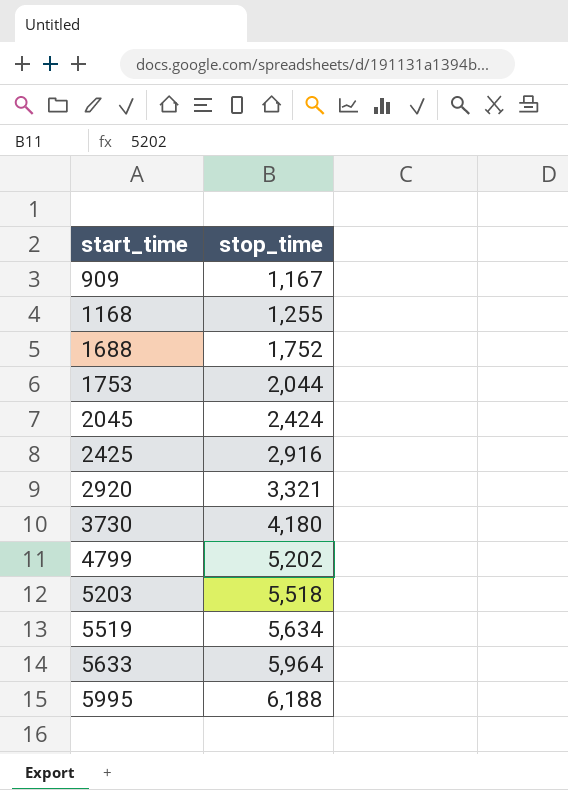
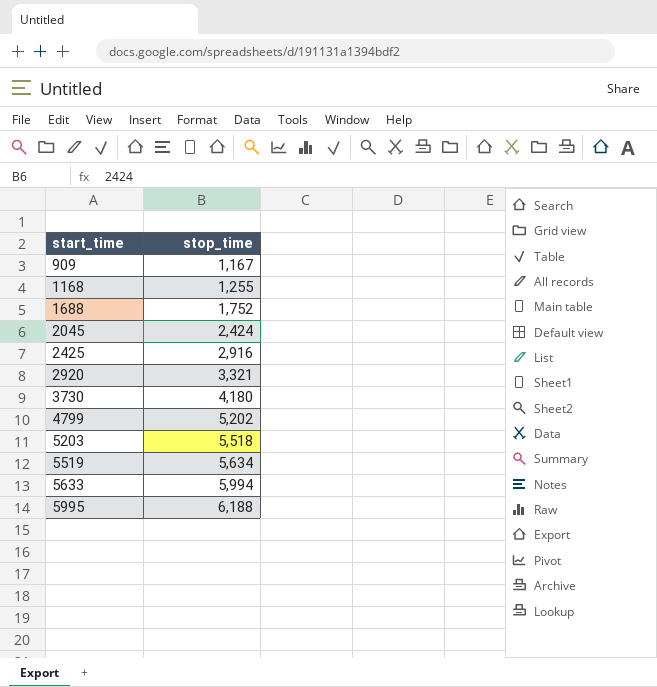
row 1753: 2,044 -> none
5633 | stop_time: 5,964 -> 5,994

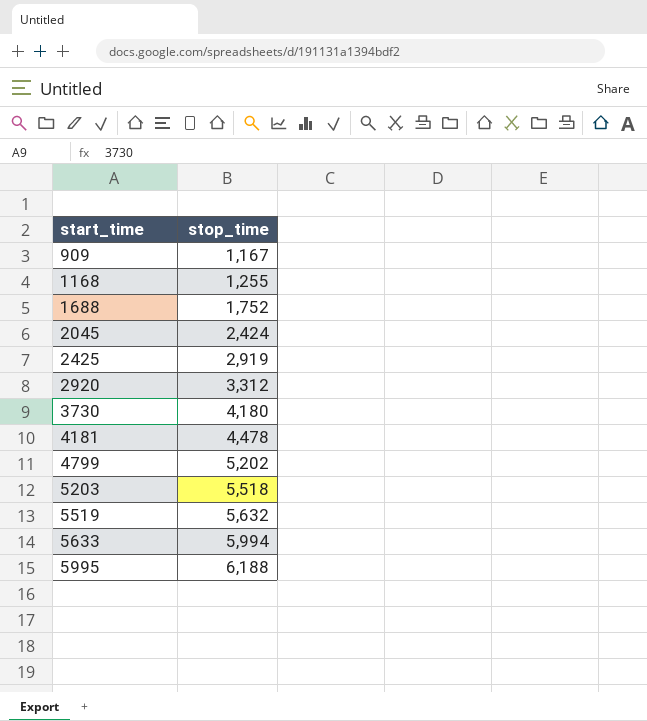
2425 | stop_time: 2,916 -> 2,919
2920 | stop_time: 3,321 -> 3,312
row 4181: none -> 4,478
5519 | stop_time: 5,634 -> 5,632

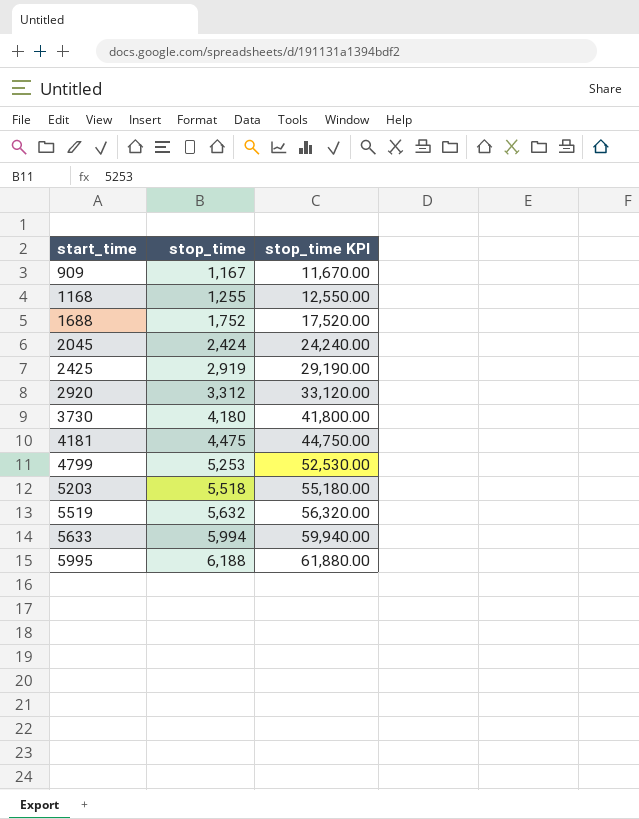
column stop_time KPI | formula: none -> [stop_time] * 10
4181 | stop_time: 4,478 -> 4,475
4799 | stop_time: 5,202 -> 5,253

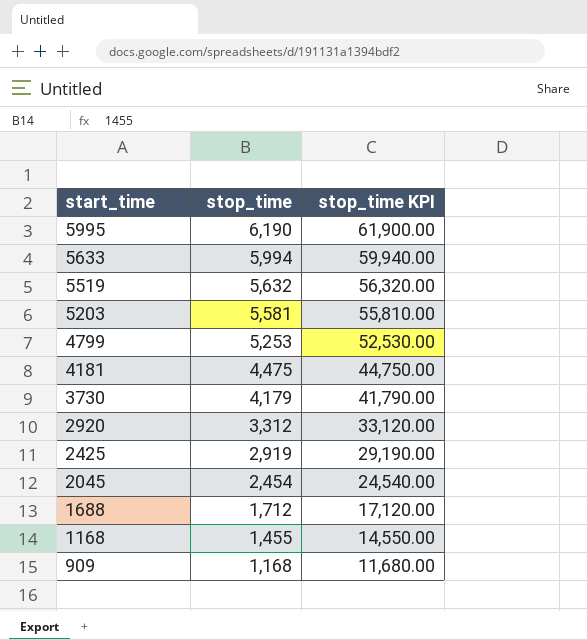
row order: start_time ascending -> start_time descending
5995 | stop_time: 6,188 -> 6,190
5995 | stop_time KPI: 61,880.00 -> 61,900.00
5203 | stop_time: 5,518 -> 5,581
5203 | stop_time KPI: 55,180.00 -> 55,810.00
3730 | stop_time: 4,180 -> 4,179
3730 | stop_time KPI: 41,800.00 -> 41,790.00
2045 | stop_time: 2,424 -> 2,454
2045 | stop_time KPI: 24,240.00 -> 24,540.00
1688 | stop_time: 1,752 -> 1,712
1688 | stop_time KPI: 17,520.00 -> 17,120.00
1168 | stop_time: 1,255 -> 1,455
1168 | stop_time KPI: 12,550.00 -> 14,550.00
909 | stop_time: 1,167 -> 1,168
909 | stop_time KPI: 11,670.00 -> 11,680.00

